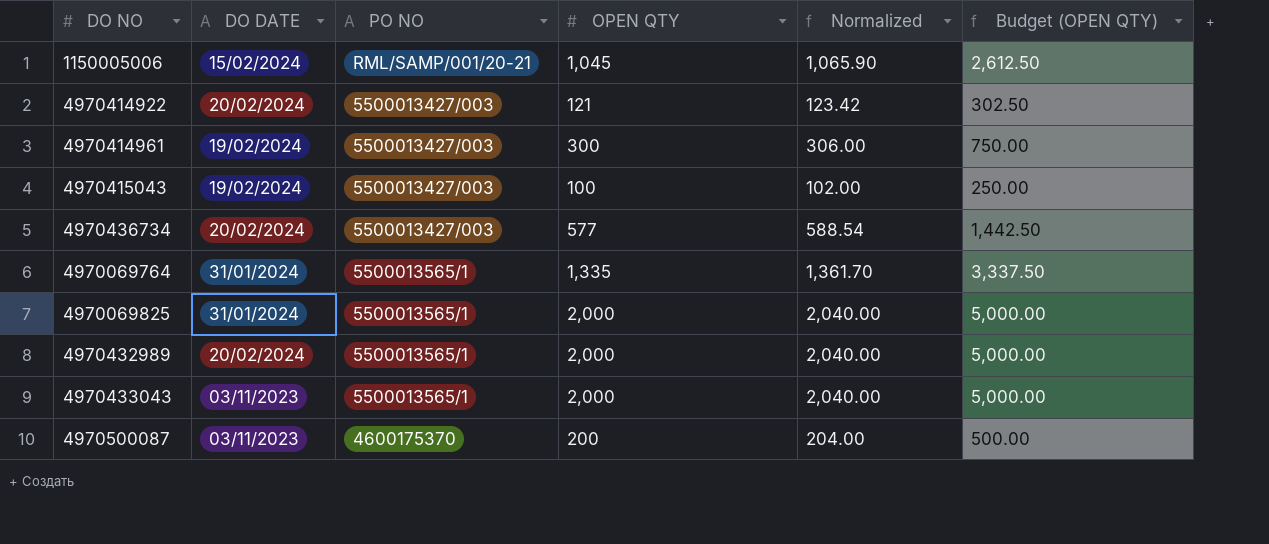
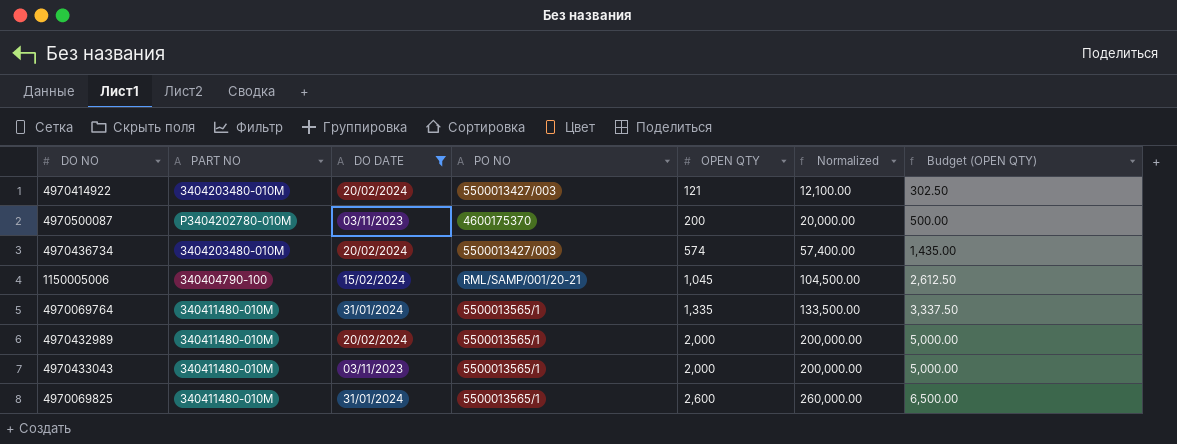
filter: none -> DO DATE != 19/02/2024
row order: none -> OPEN QTY ascending
column PART NO | position: none -> 2
column Normalized | formula: [OPEN QTY] * 1.02 -> [OPEN QTY] * 100
4970436734 | OPEN QTY: 577 -> 574
4970436734 | Budget (OPEN QTY): 1,442.50 -> 1,435.00
4970069825 | OPEN QTY: 2,000 -> 2,600
4970069825 | Budget (OPEN QTY): 5,000.00 -> 6,500.00

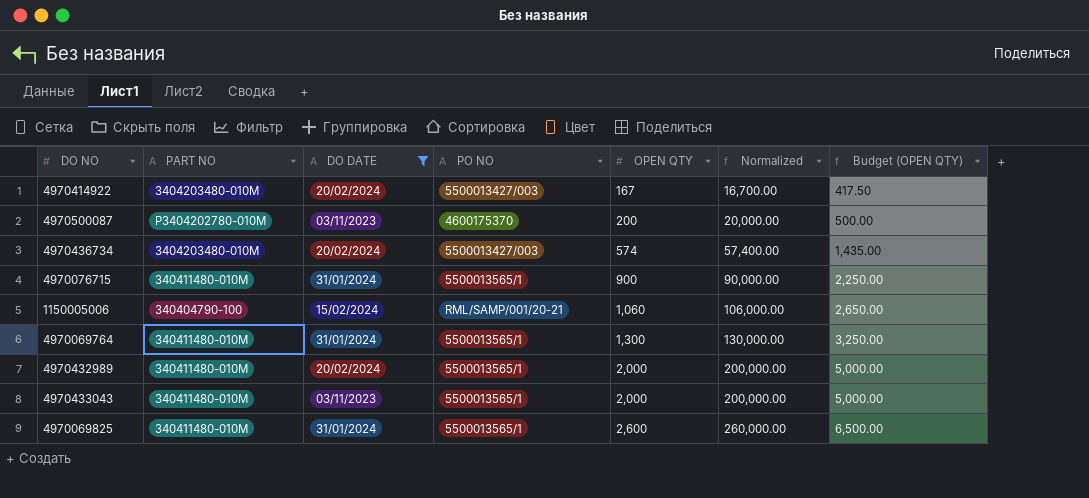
4970414922 | OPEN QTY: 121 -> 167
4970414922 | Normalized: 12,100.00 -> 16,700.00
4970414922 | Budget (OPEN QTY): 302.50 -> 417.50
row 4970076715: none -> 340411480-010M | 31/01/2024 | 5500013565/1 | 900 | 90,000.00 | 2,250.00
1150005006 | OPEN QTY: 1,045 -> 1,060
1150005006 | Normalized: 104,500.00 -> 106,000.00
1150005006 | Budget (OPEN QTY): 2,612.50 -> 2,650.00
4970069764 | OPEN QTY: 1,335 -> 1,300
4970069764 | Normalized: 133,500.00 -> 130,000.00
4970069764 | Budget (OPEN QTY): 3,337.50 -> 3,250.00

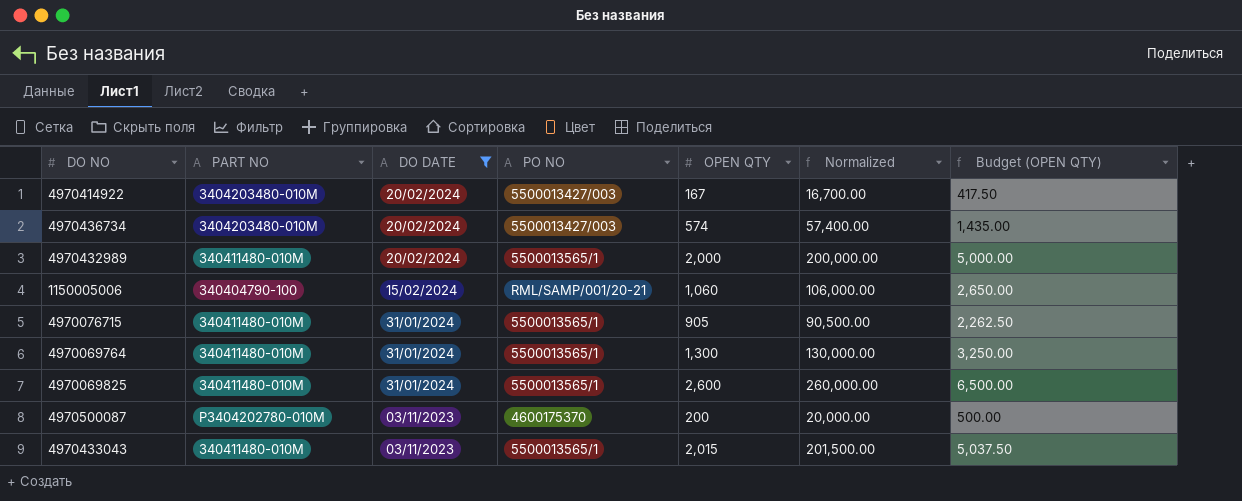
row order: OPEN QTY ascending -> DO DATE descending
4970076715 | OPEN QTY: 900 -> 905
4970076715 | Normalized: 90,000.00 -> 90,500.00
4970076715 | Budget (OPEN QTY): 2,250.00 -> 2,262.50
4970433043 | OPEN QTY: 2,000 -> 2,015
4970433043 | Normalized: 200,000.00 -> 201,500.00
4970433043 | Budget (OPEN QTY): 5,000.00 -> 5,037.50

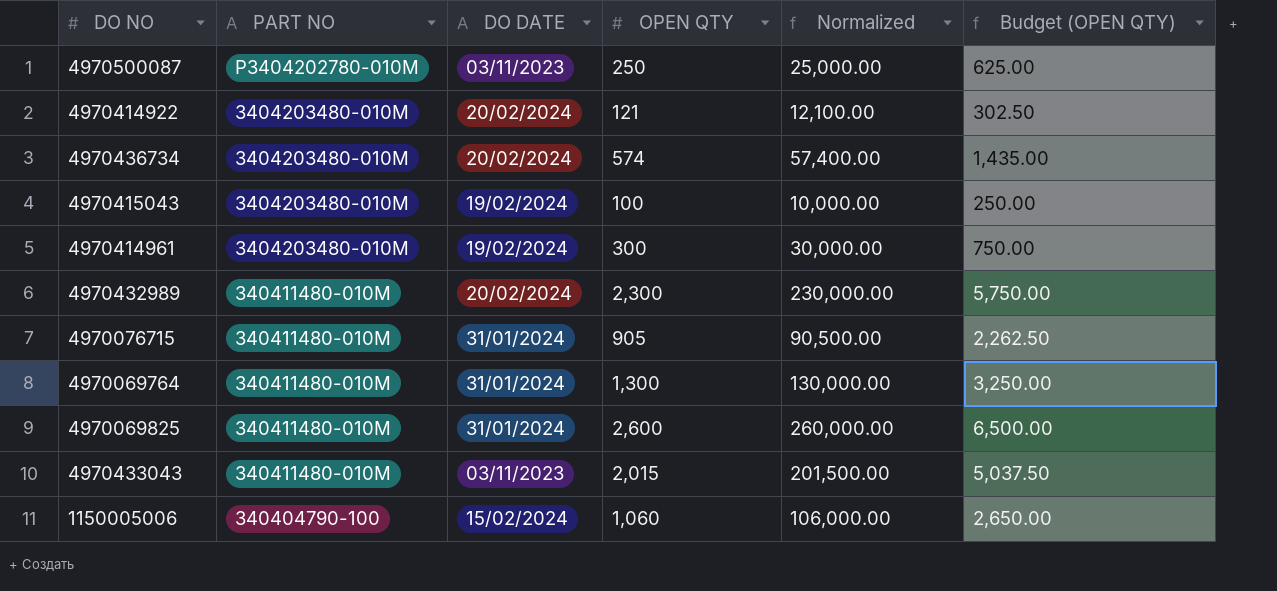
filter: DO DATE != 19/02/2024 -> none
row order: DO DATE descending -> PART NO descending
column PO NO | position: 4 -> none
4970500087 | OPEN QTY: 200 -> 250
4970500087 | Normalized: 20,000.00 -> 25,000.00
4970500087 | Budget (OPEN QTY): 500.00 -> 625.00
4970414922 | OPEN QTY: 167 -> 121
4970414922 | Normalized: 16,700.00 -> 12,100.00
4970414922 | Budget (OPEN QTY): 417.50 -> 302.50
4970432989 | OPEN QTY: 2,000 -> 2,300
4970432989 | Normalized: 200,000.00 -> 230,000.00
4970432989 | Budget (OPEN QTY): 5,000.00 -> 5,750.00

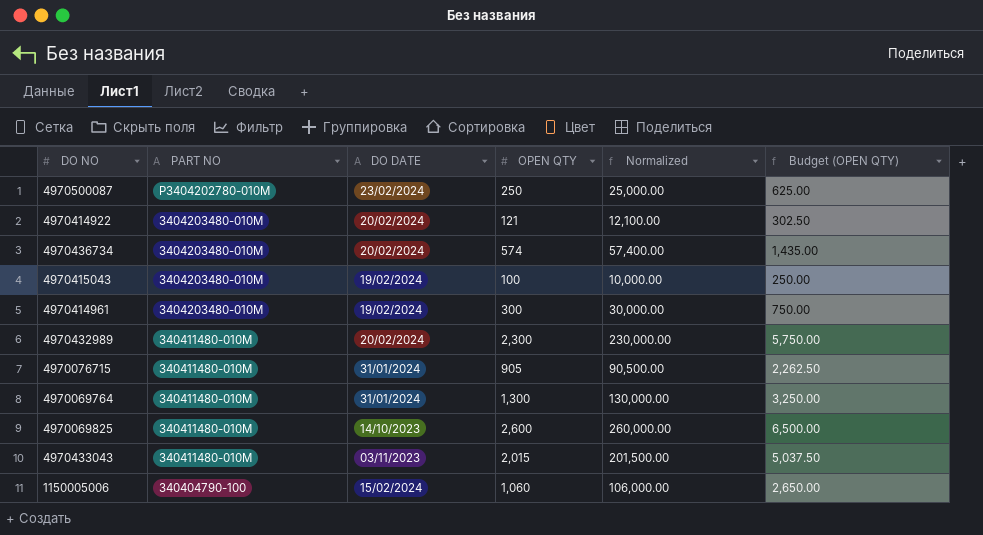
4970500087 | DO DATE: 03/11/2023 -> 23/02/2024
4970069825 | DO DATE: 31/01/2024 -> 14/10/2023

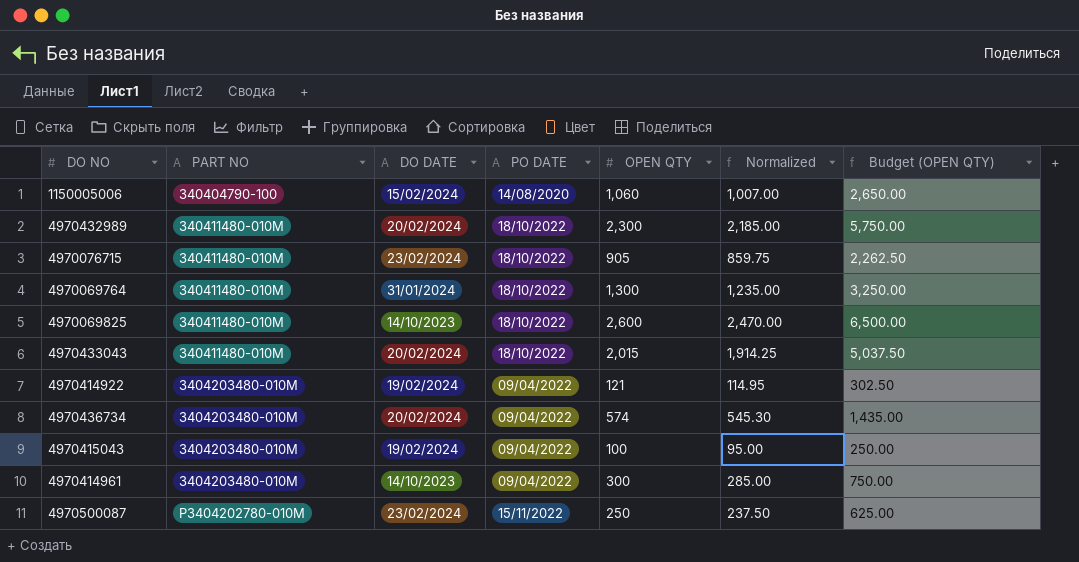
row order: PART NO descending -> PART NO ascending
column PO DATE | position: none -> 4
column Normalized | formula: [OPEN QTY] * 100 -> [OPEN QTY] * 0.95
4970076715 | DO DATE: 31/01/2024 -> 23/02/2024
4970433043 | DO DATE: 03/11/2023 -> 20/02/2024
4970414922 | DO DATE: 20/02/2024 -> 19/02/2024
4970414961 | DO DATE: 19/02/2024 -> 14/10/2023

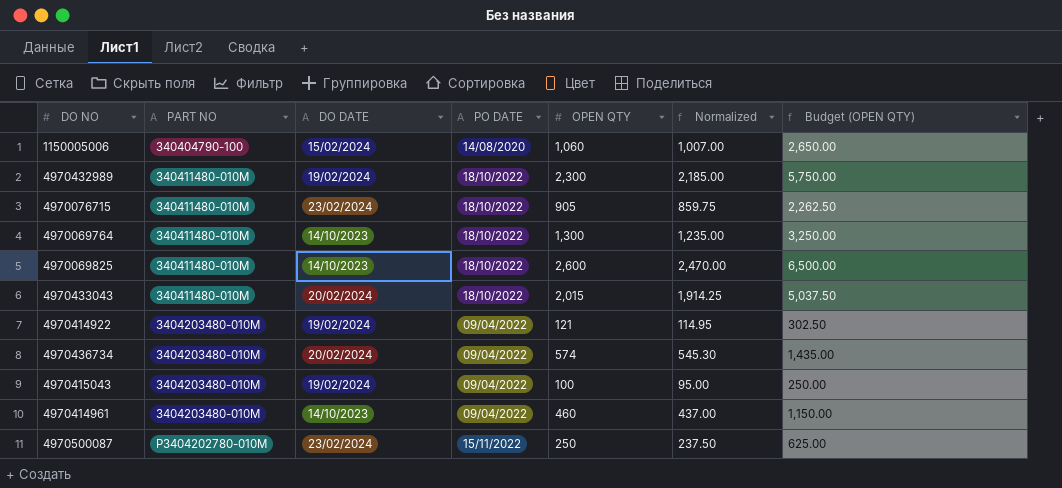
4970432989 | DO DATE: 20/02/2024 -> 19/02/2024
4970069764 | DO DATE: 31/01/2024 -> 14/10/2023
4970414961 | OPEN QTY: 300 -> 460
4970414961 | Normalized: 285.00 -> 437.00
4970414961 | Budget (OPEN QTY): 750.00 -> 1,150.00

